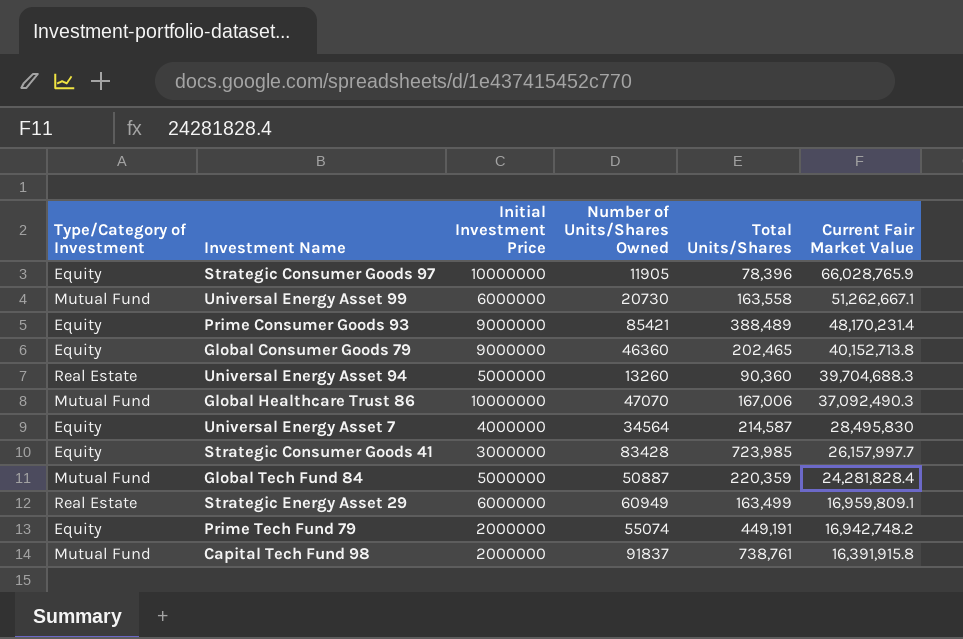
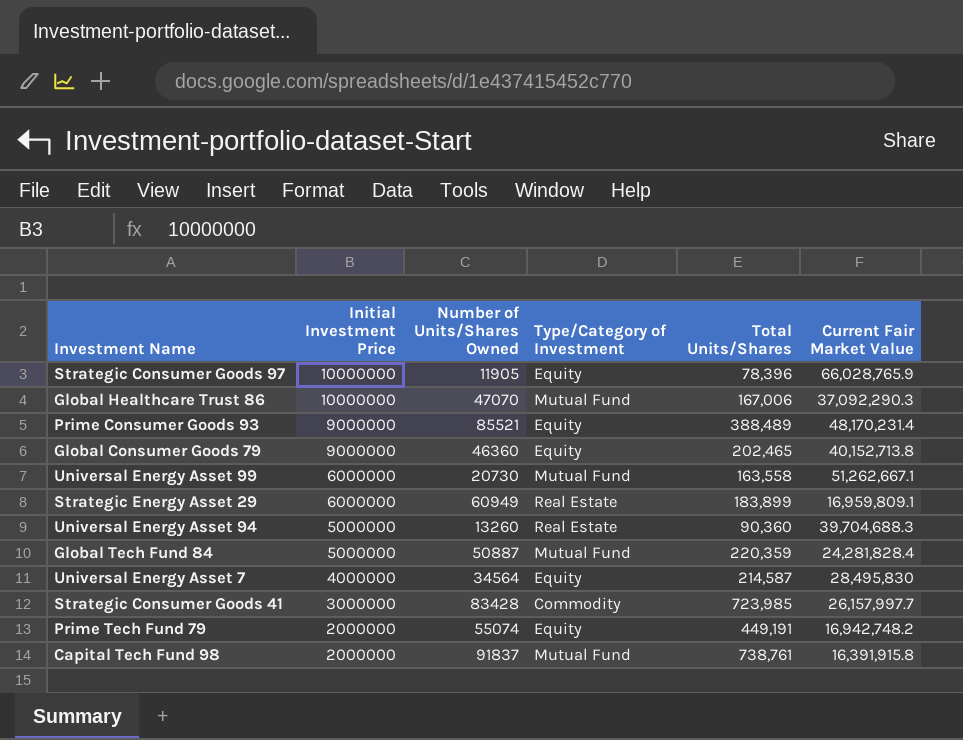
row order: Current Fair Market Value descending -> Initial Investment Price descending
column Type/Category of Investment | position: 1 -> 4
Global Healthcare Trust 86 | Current Fair Market Value: 37,092,490.3 -> 37,092,290.3
Prime Consumer Goods 93 | Number of Units/Shares Owned: 85421 -> 85521
Strategic Energy Asset 29 | Total Units/Shares: 163,499 -> 183,899
Strategic Consumer Goods 41 | Type/Category of Investment: Equity -> Commodity

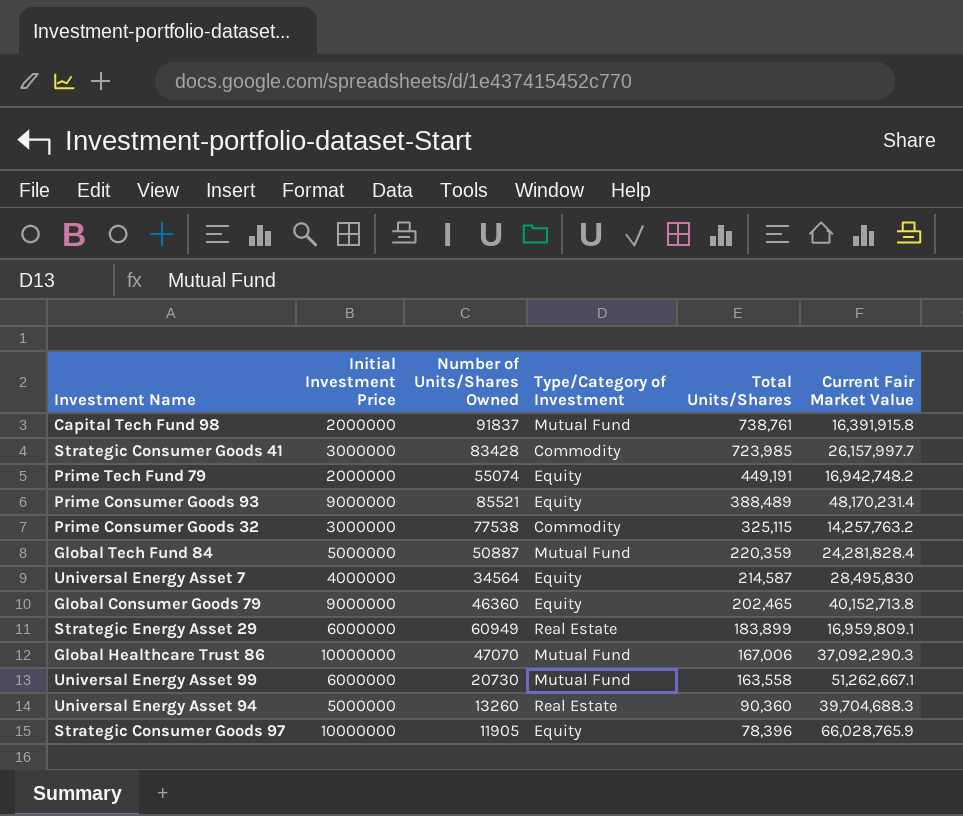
row order: Initial Investment Price descending -> Total Units/Shares descending
row Prime Consumer Goods 32: none -> 3000000 | 77538 | Commodity | 325,115 | 14,257,763.2

